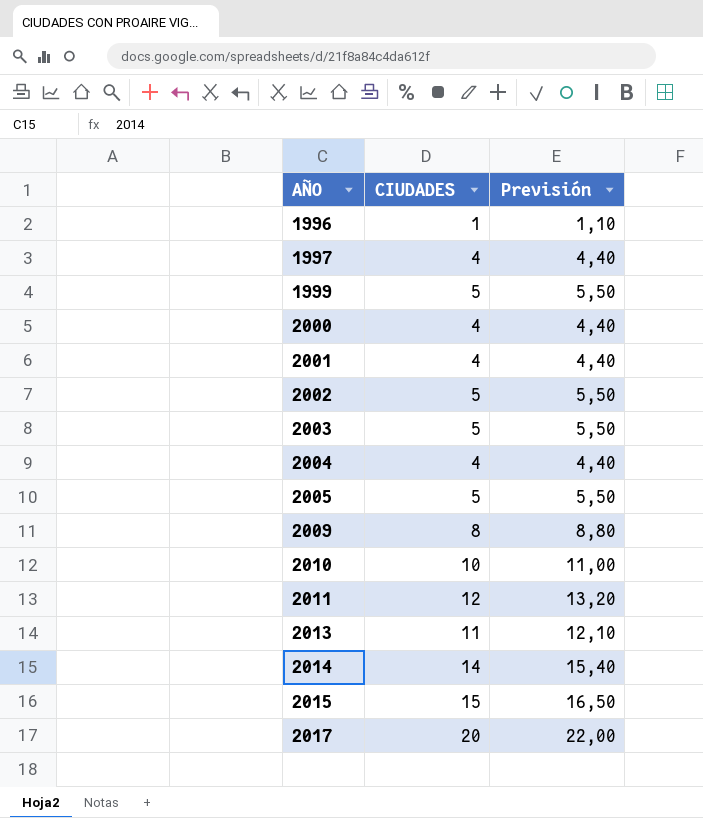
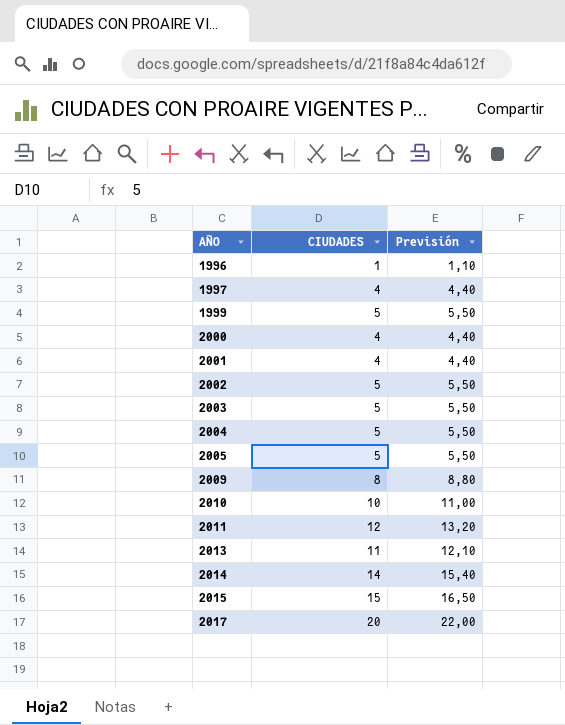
2004 | CIUDADES: 4 -> 5
2004 | Previsión: 4,40 -> 5,50

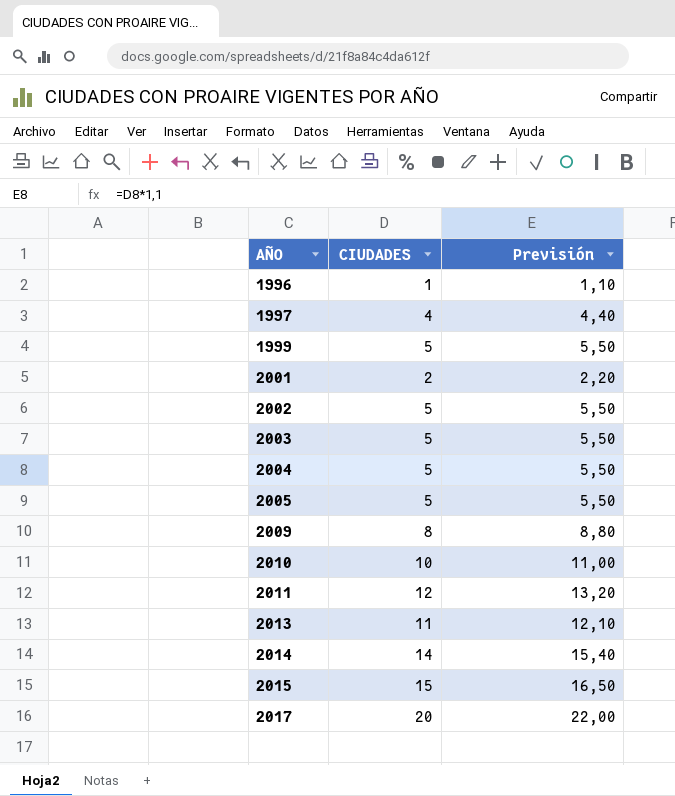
row 2000: 4 | 4,40 -> none
2001 | CIUDADES: 4 -> 2
2001 | Previsión: 4,40 -> 2,20

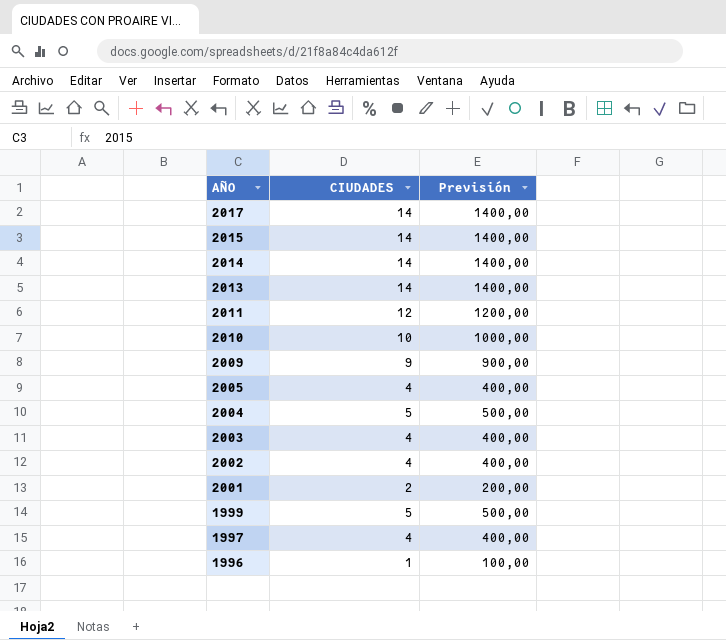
row order: AÑO ascending -> AÑO descending
column Previsión | formula: [CIUDADES] * 1,1 -> [CIUDADES] * 100
2017 | CIUDADES: 20 -> 14
2015 | CIUDADES: 15 -> 14
2013 | CIUDADES: 11 -> 14
2009 | CIUDADES: 8 -> 9
2005 | CIUDADES: 5 -> 4
2003 | CIUDADES: 5 -> 4
2002 | CIUDADES: 5 -> 4

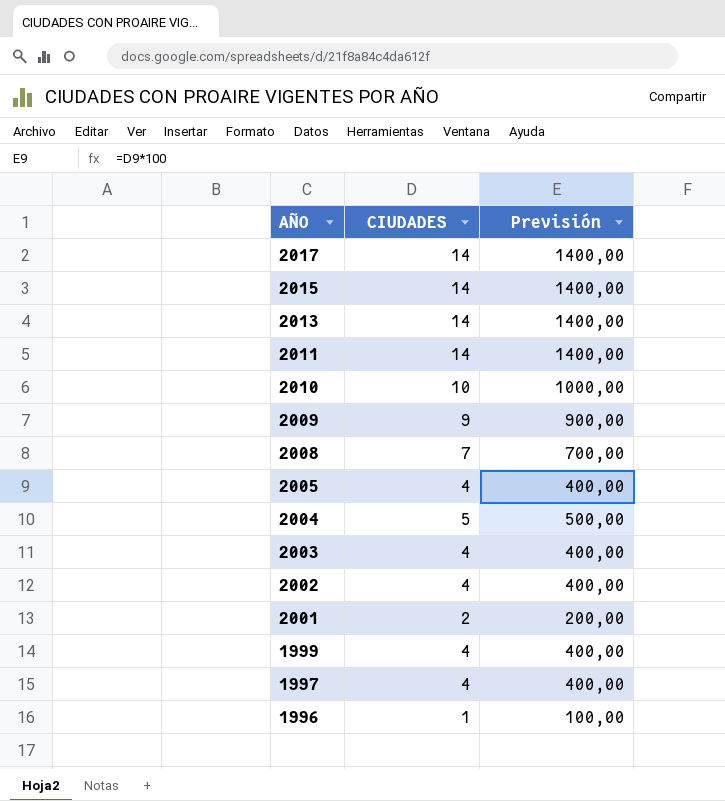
row 2014: 14 | 1400,00 -> none
2011 | CIUDADES: 12 -> 14
2011 | Previsión: 1200,00 -> 1400,00
row 2008: none -> 7 | 700,00
1999 | CIUDADES: 5 -> 4
1999 | Previsión: 500,00 -> 400,00

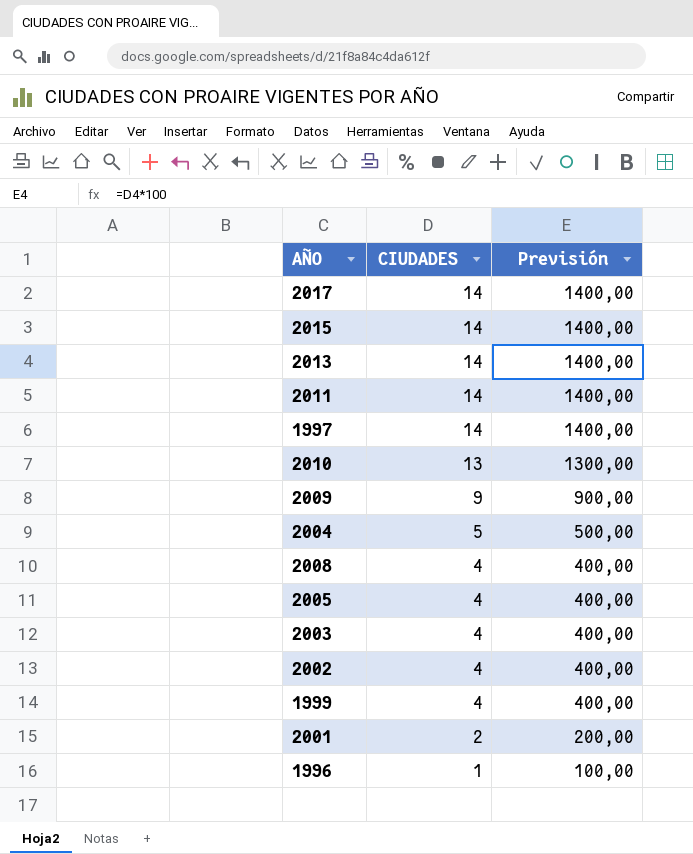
row order: AÑO descending -> CIUDADES descending
1997 | CIUDADES: 4 -> 14
1997 | Previsión: 400,00 -> 1400,00
2010 | CIUDADES: 10 -> 13
2010 | Previsión: 1000,00 -> 1300,00
2008 | CIUDADES: 7 -> 4
2008 | Previsión: 700,00 -> 400,00

